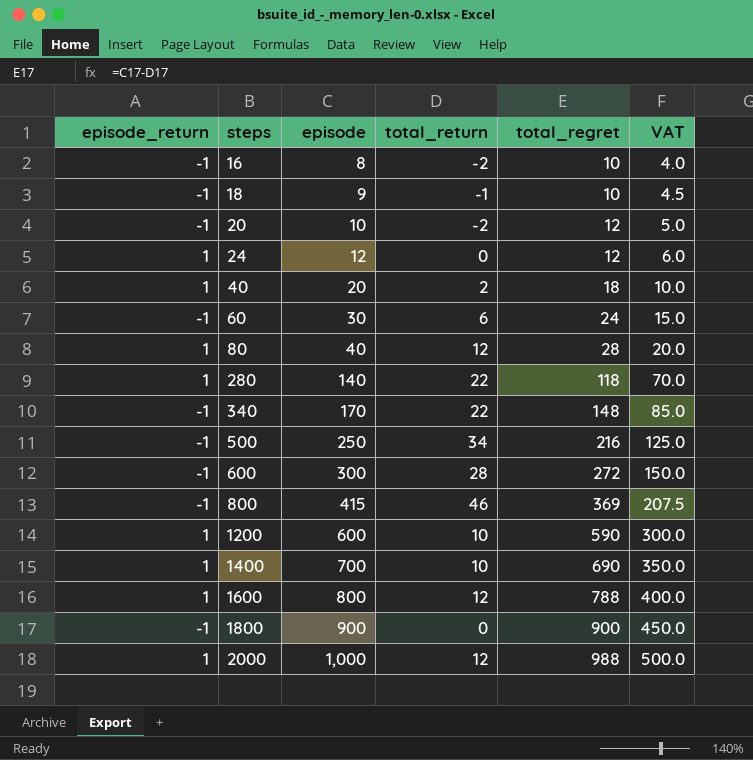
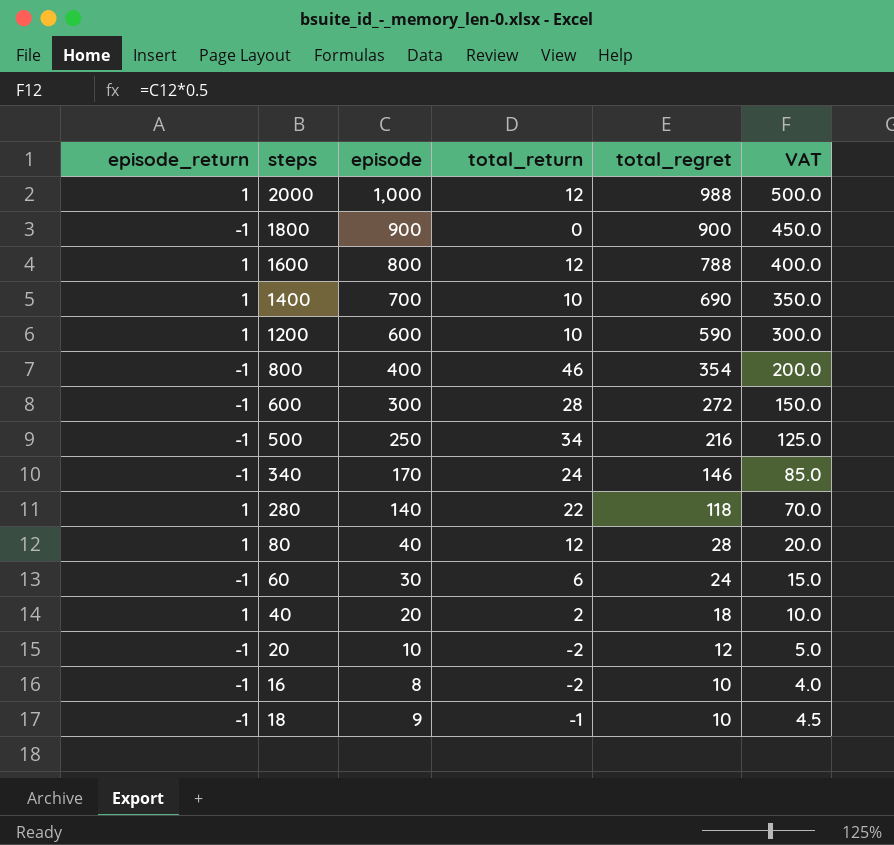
row order: steps ascending -> total_regret descending
row 24: 1 | 12 | 0 | 12 | 6.0 -> none
800 | episode: 415 -> 400
800 | total_regret: 369 -> 354
800 | VAT: 207.5 -> 200.0
340 | total_return: 22 -> 24
340 | total_regret: 148 -> 146

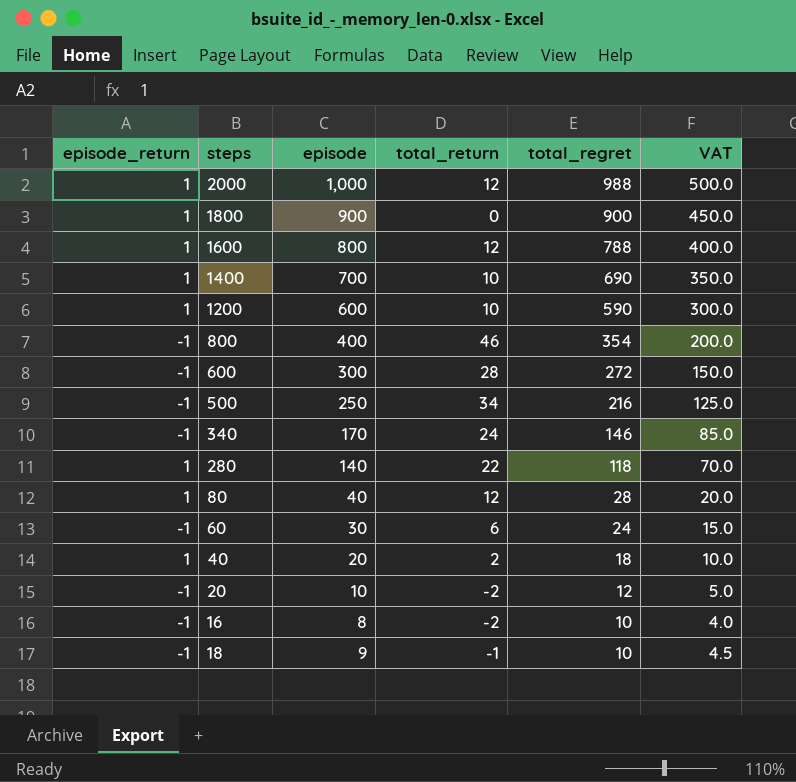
1800 | episode_return: -1 -> 1

